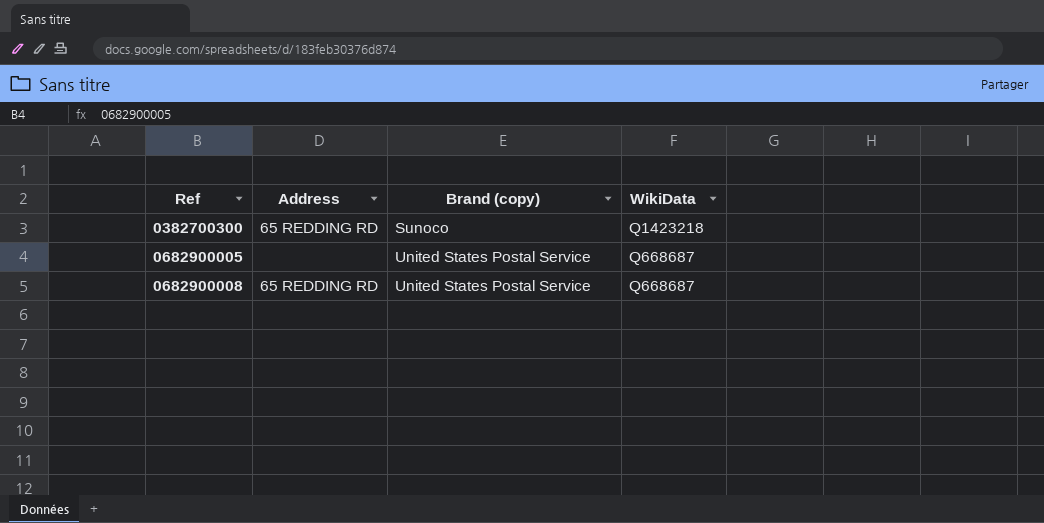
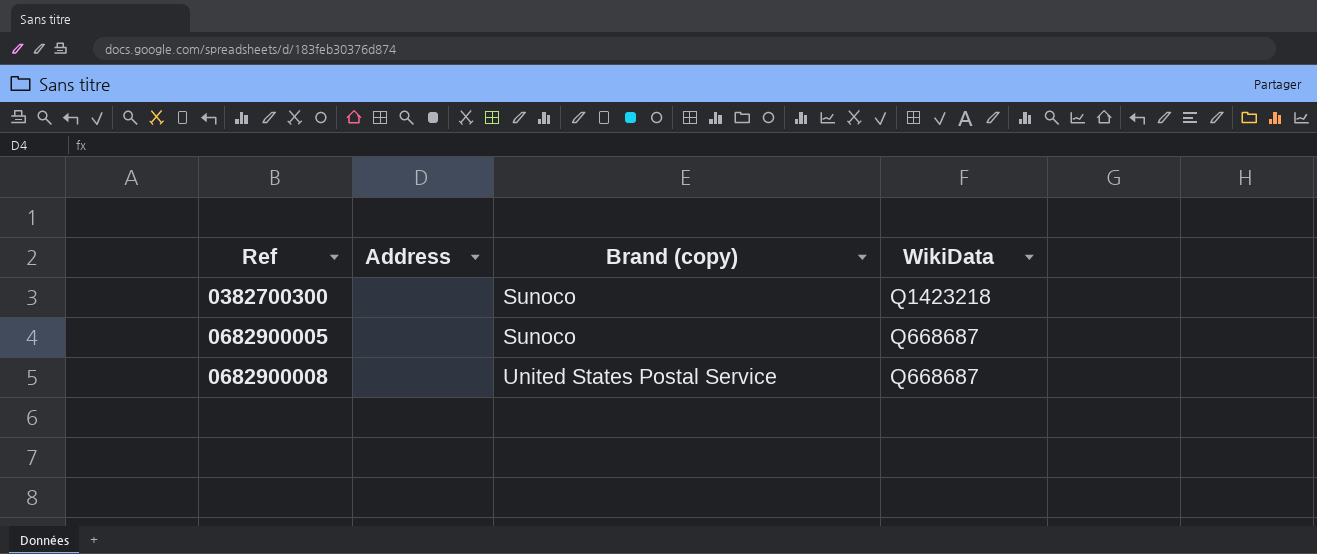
0382700300 | Address: 65 REDDING RD -> none
0682900005 | Brand (copy): United States Postal Service -> Sunoco
0682900008 | Address: 65 REDDING RD -> none

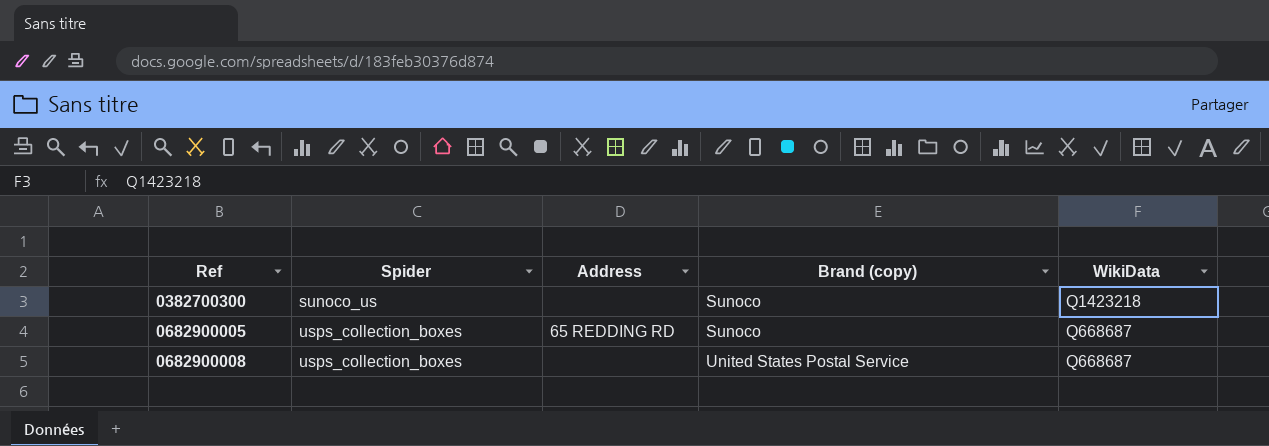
column Spider | position: none -> 2
0682900005 | Address: none -> 65 REDDING RD

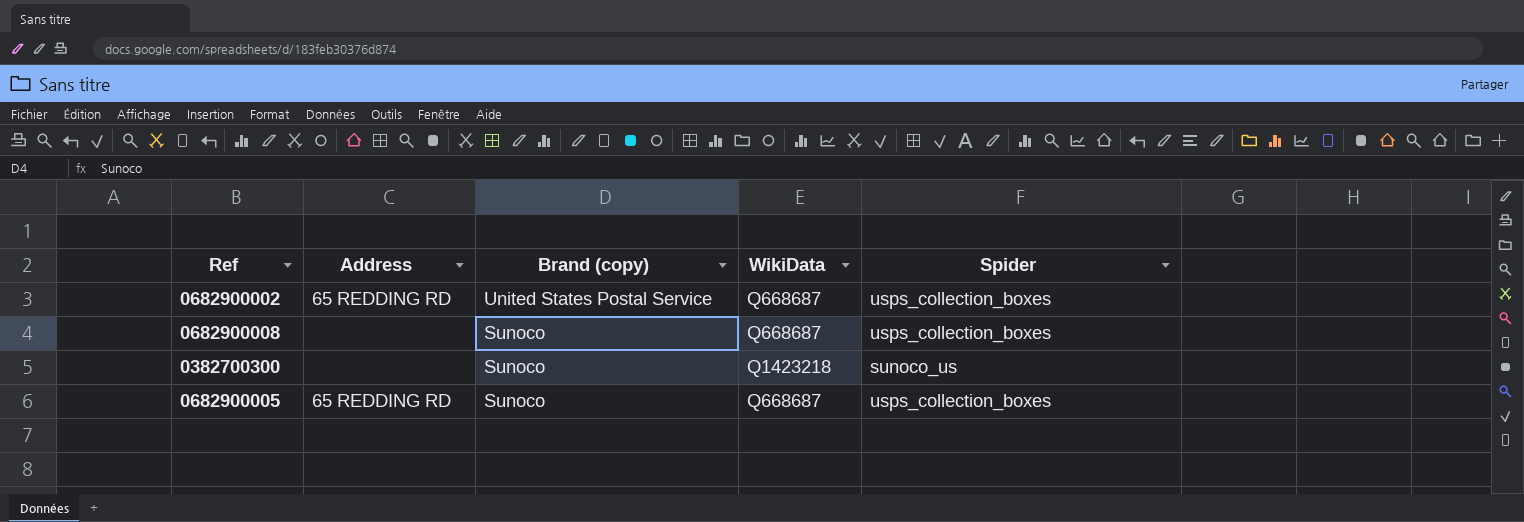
row order: Ref ascending -> Brand (copy) descending
column Spider | position: 2 -> 5
row 0682900002: none -> 65 REDDING RD | United States Postal Service | Q668687 | usps_collection_boxes
0682900008 | Brand (copy): United States Postal Service -> Sunoco

